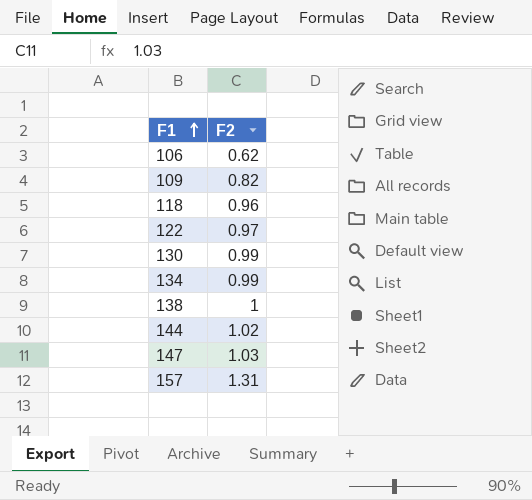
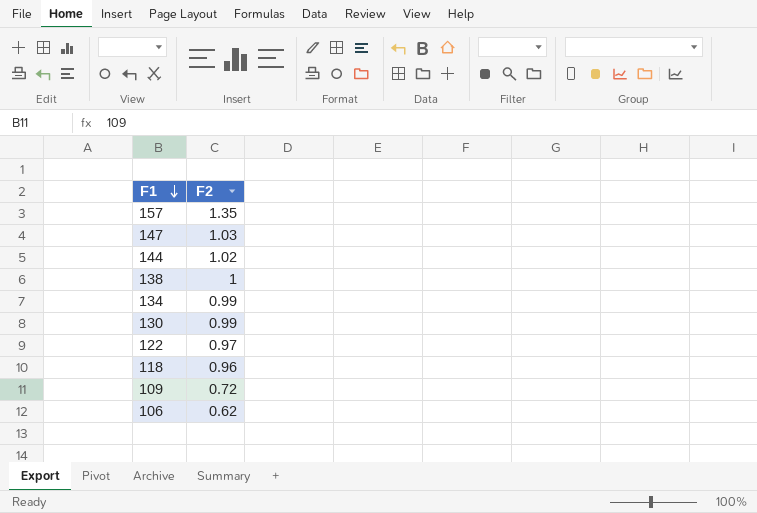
row order: F1 ascending -> F1 descending
157 | F2: 1.31 -> 1.35
109 | F2: 0.82 -> 0.72

